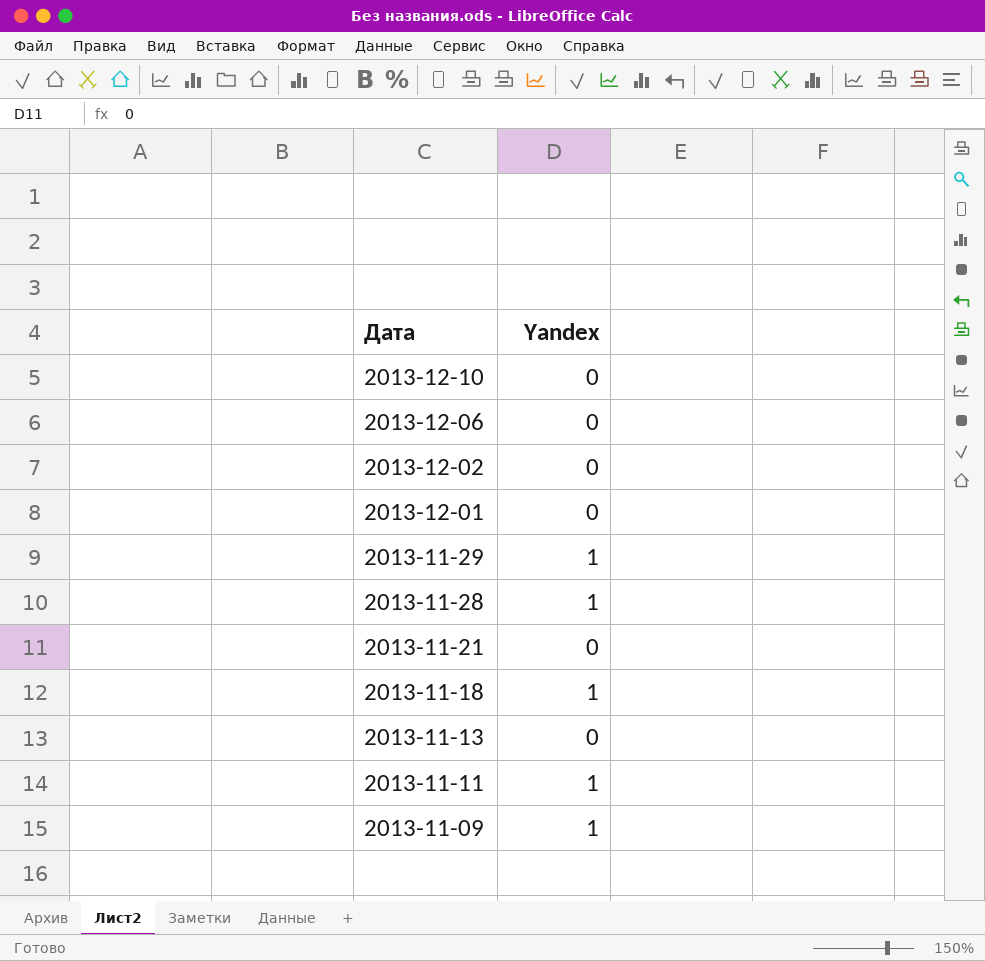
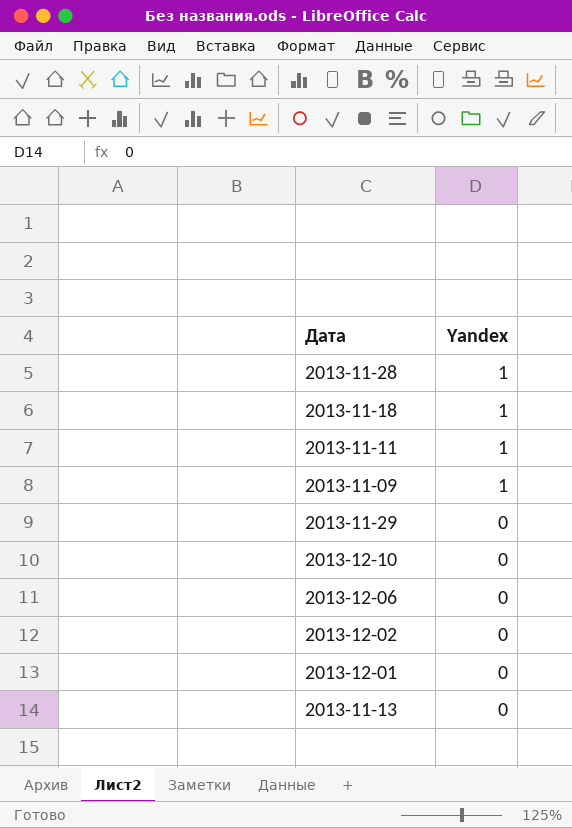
row order: Дата descending -> Yandex descending
row 2013-11-21: 0 -> none
2013-11-29 | Yandex: 1 -> 0

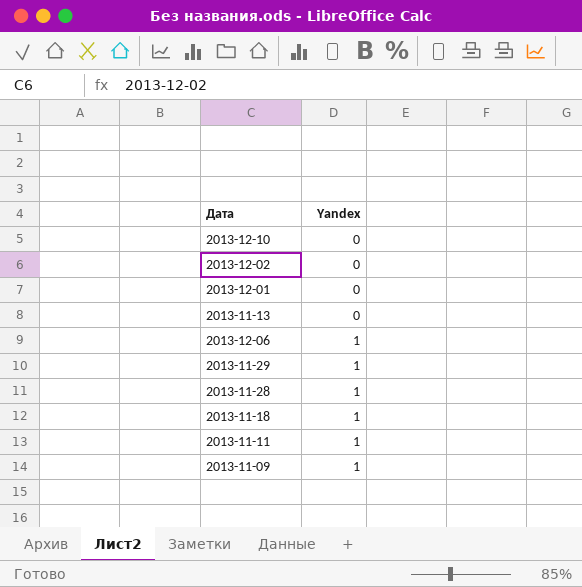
row order: Yandex descending -> Yandex ascending
2013-12-06 | Yandex: 0 -> 1
2013-11-29 | Yandex: 0 -> 1

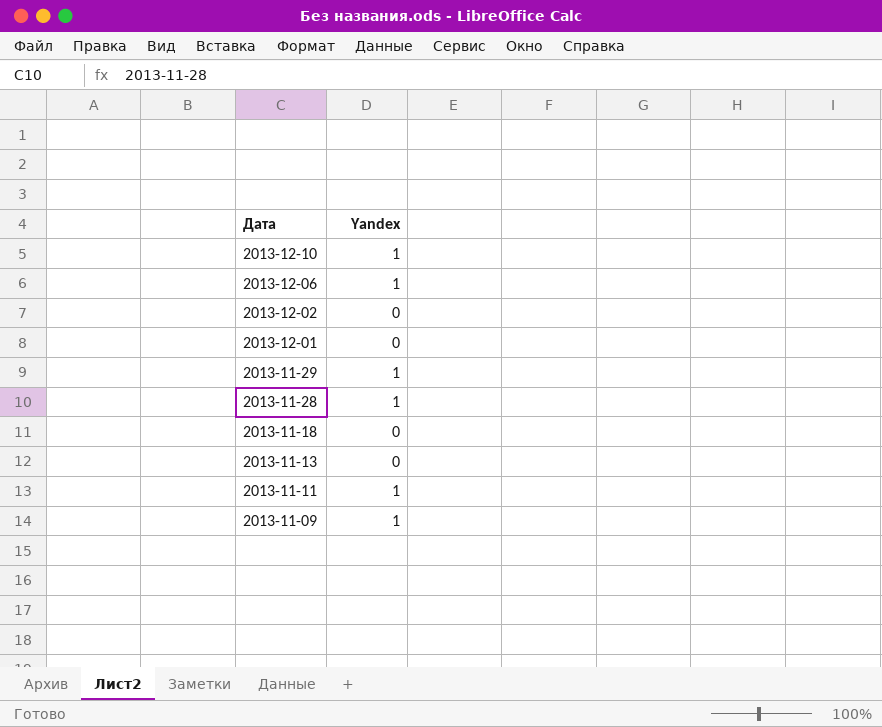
row order: Yandex ascending -> Дата descending
2013-12-10 | Yandex: 0 -> 1
2013-11-18 | Yandex: 1 -> 0

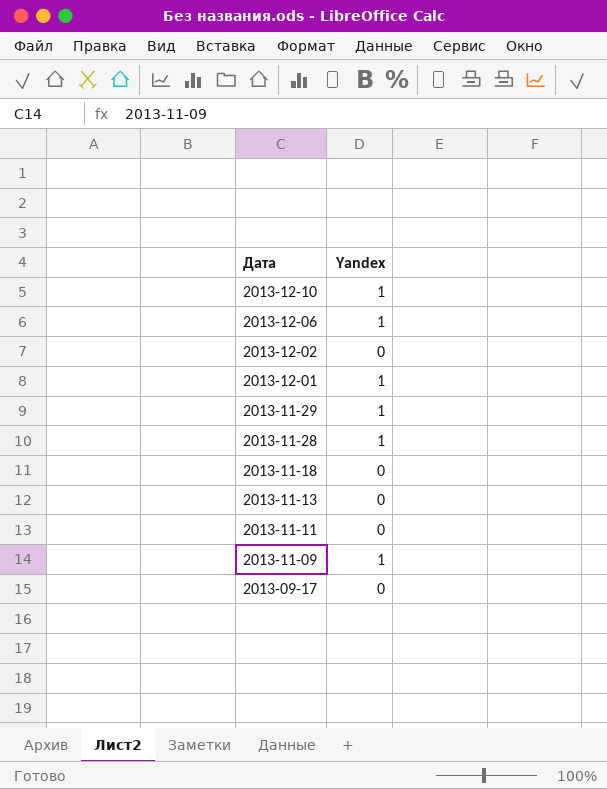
2013-12-01 | Yandex: 0 -> 1
2013-11-11 | Yandex: 1 -> 0
row 2013-09-17: none -> 0

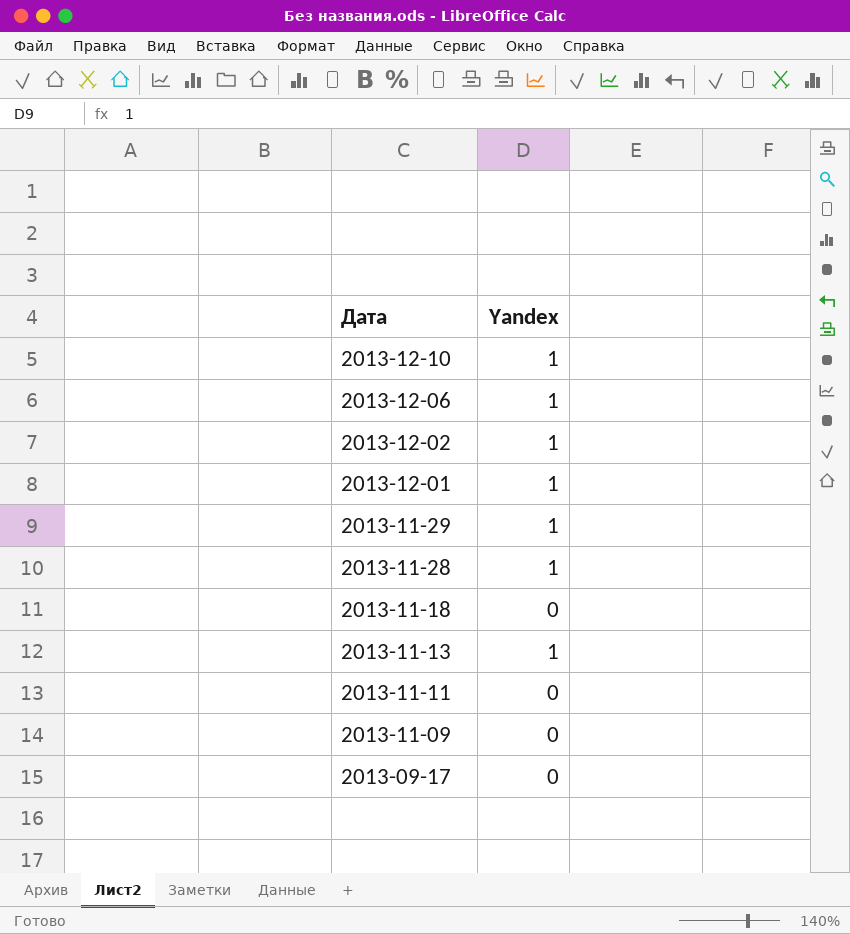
2013-12-02 | Yandex: 0 -> 1
2013-11-13 | Yandex: 0 -> 1
2013-11-09 | Yandex: 1 -> 0

